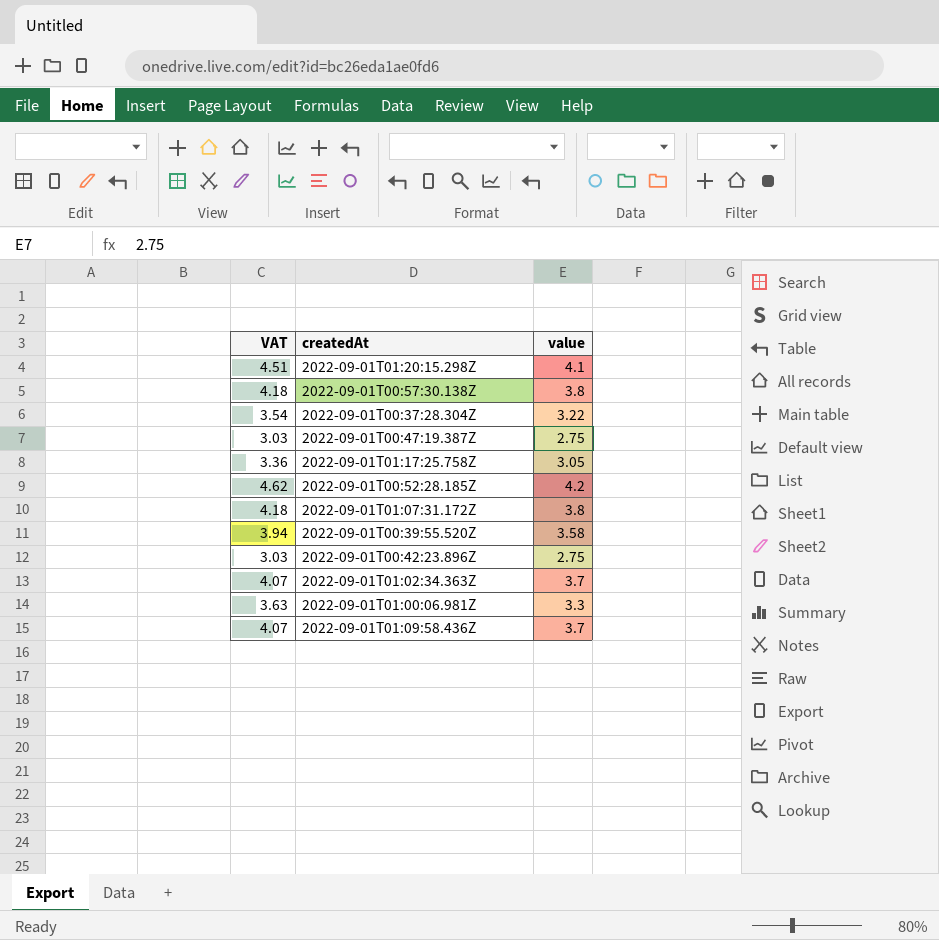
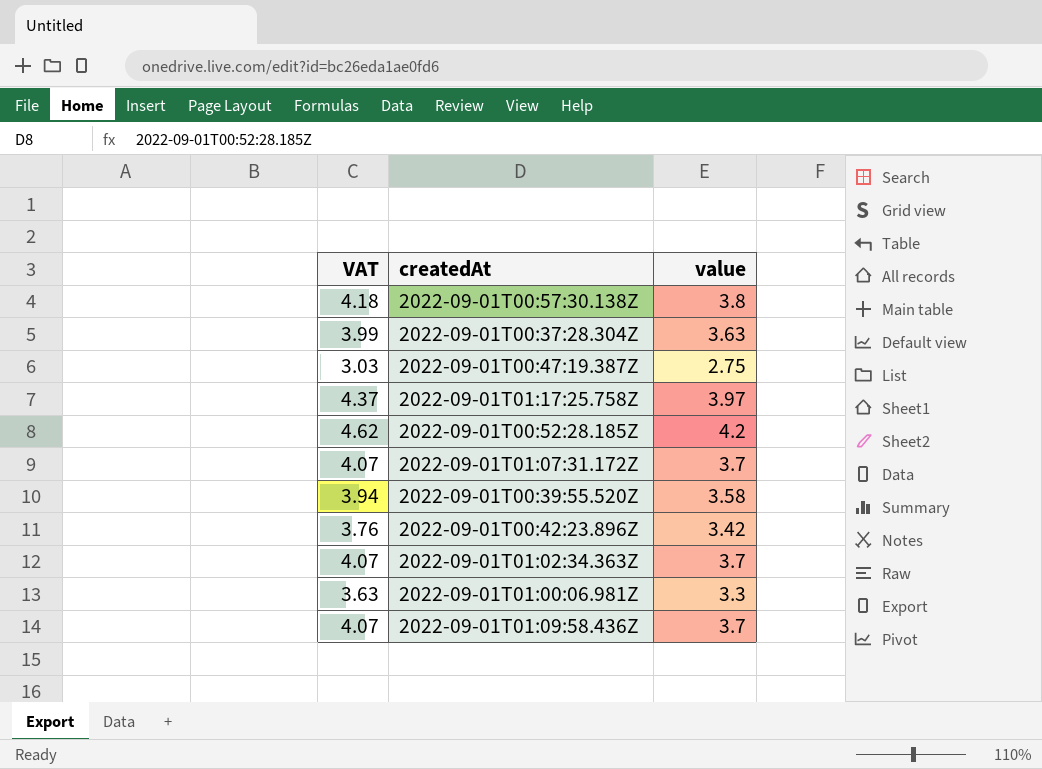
row 2022-09-01T01:20:15.298Z: 4.51 | 4.1 -> none
2022-09-01T00:37:28.304Z | VAT: 3.54 -> 3.99
2022-09-01T00:37:28.304Z | value: 3.22 -> 3.63
2022-09-01T01:17:25.758Z | VAT: 3.36 -> 4.37
2022-09-01T01:17:25.758Z | value: 3.05 -> 3.97
2022-09-01T01:07:31.172Z | VAT: 4.18 -> 4.07
2022-09-01T01:07:31.172Z | value: 3.8 -> 3.7
2022-09-01T00:42:23.896Z | VAT: 3.03 -> 3.76
2022-09-01T00:42:23.896Z | value: 2.75 -> 3.42

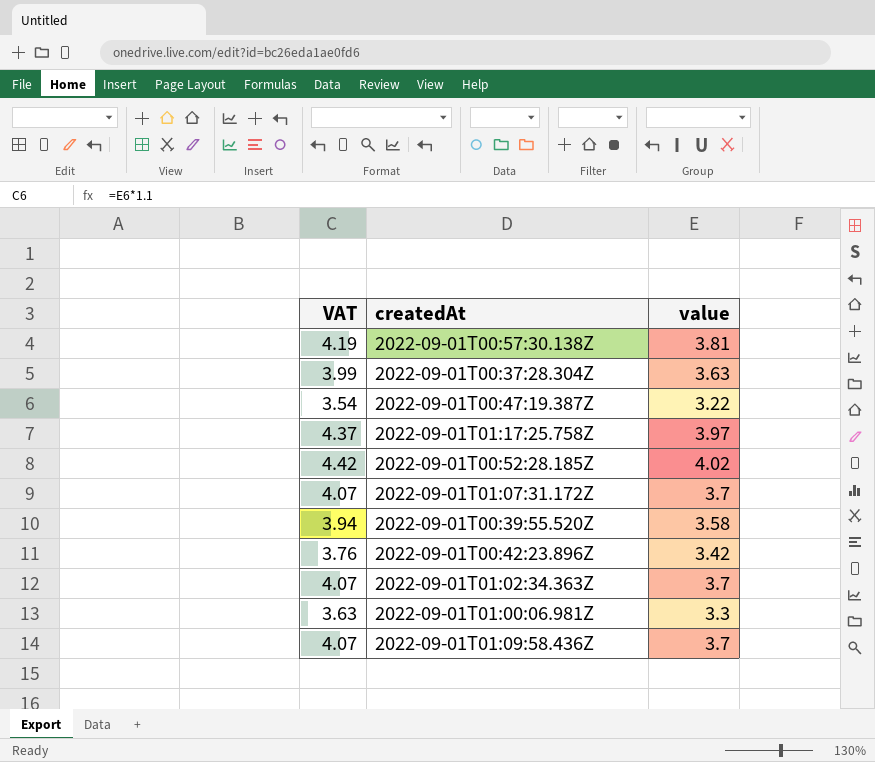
2022-09-01T00:57:30.138Z | VAT: 4.18 -> 4.19
2022-09-01T00:57:30.138Z | value: 3.8 -> 3.81
2022-09-01T00:47:19.387Z | VAT: 3.03 -> 3.54
2022-09-01T00:47:19.387Z | value: 2.75 -> 3.22
2022-09-01T00:52:28.185Z | VAT: 4.62 -> 4.42
2022-09-01T00:52:28.185Z | value: 4.2 -> 4.02

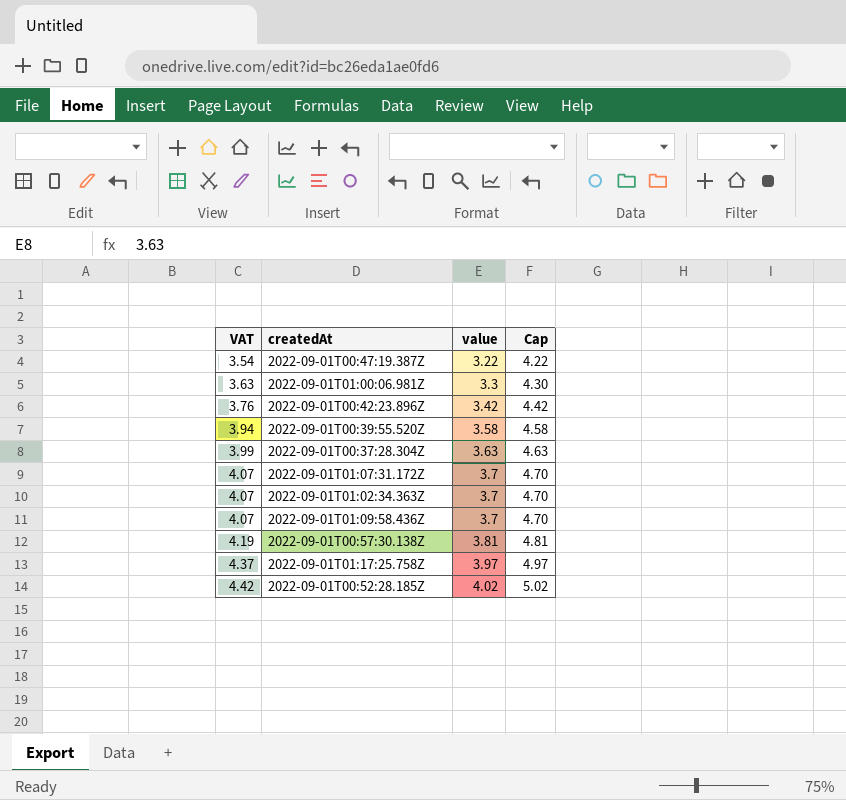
row order: none -> VAT ascending
column Cap | formula: none -> [value] + 1

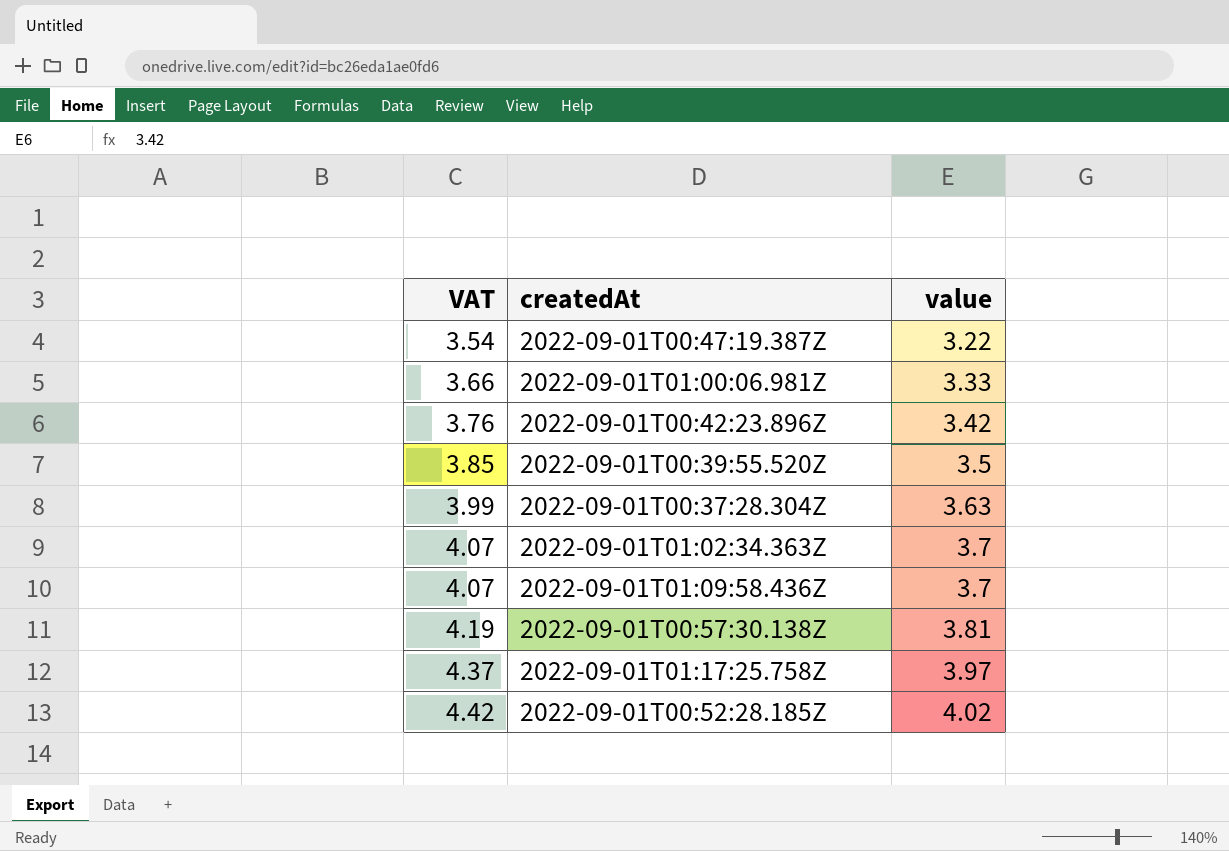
column Cap | formula: [value] + 1 -> none
row 2022-09-01T01:07:31.172Z: 4.07 | 3.7 | 4.70 -> none
2022-09-01T01:00:06.981Z | VAT: 3.63 -> 3.66
2022-09-01T01:00:06.981Z | value: 3.3 -> 3.33
2022-09-01T00:39:55.520Z | VAT: 3.94 -> 3.85
2022-09-01T00:39:55.520Z | value: 3.58 -> 3.5

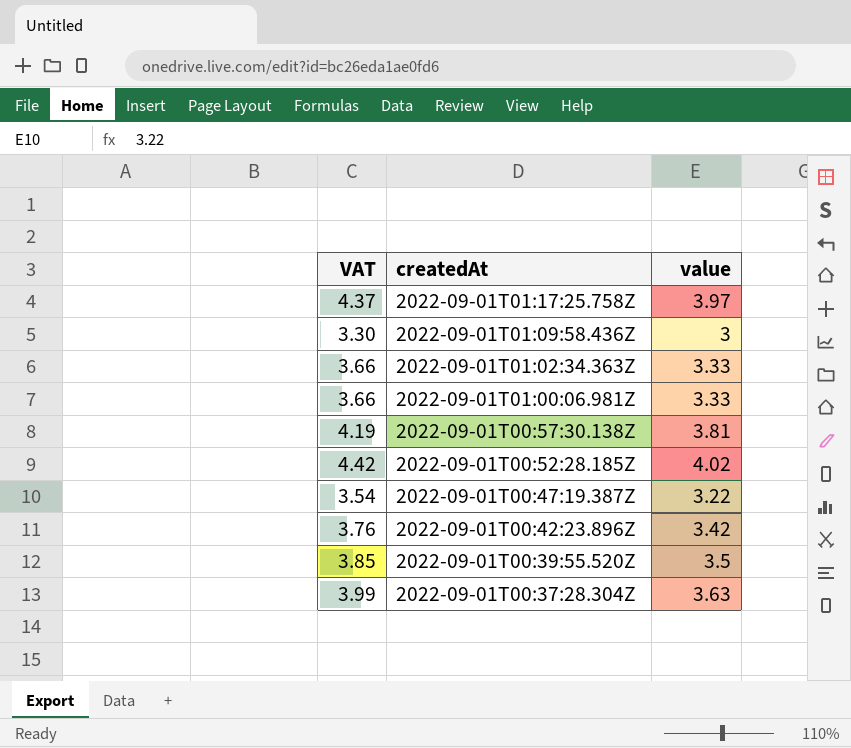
row order: VAT ascending -> createdAt descending
2022-09-01T01:09:58.436Z | VAT: 4.07 -> 3.30
2022-09-01T01:09:58.436Z | value: 3.7 -> 3
2022-09-01T01:02:34.363Z | VAT: 4.07 -> 3.66
2022-09-01T01:02:34.363Z | value: 3.7 -> 3.33

